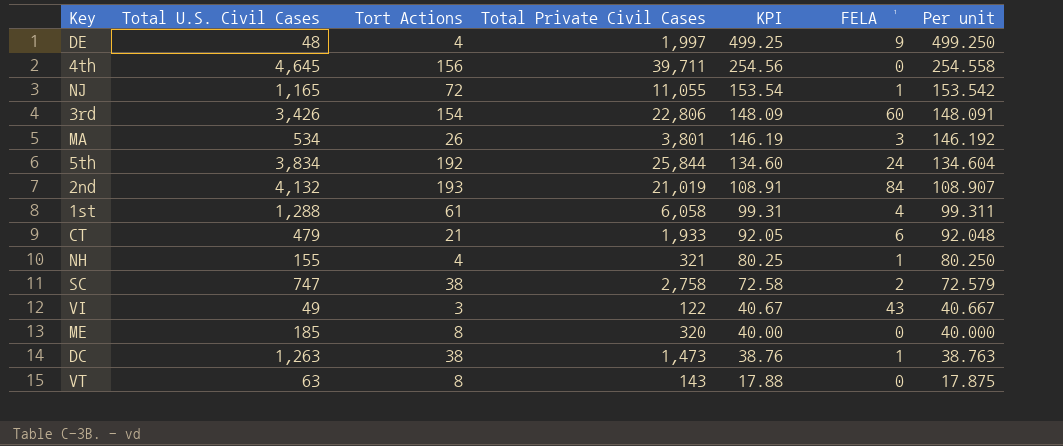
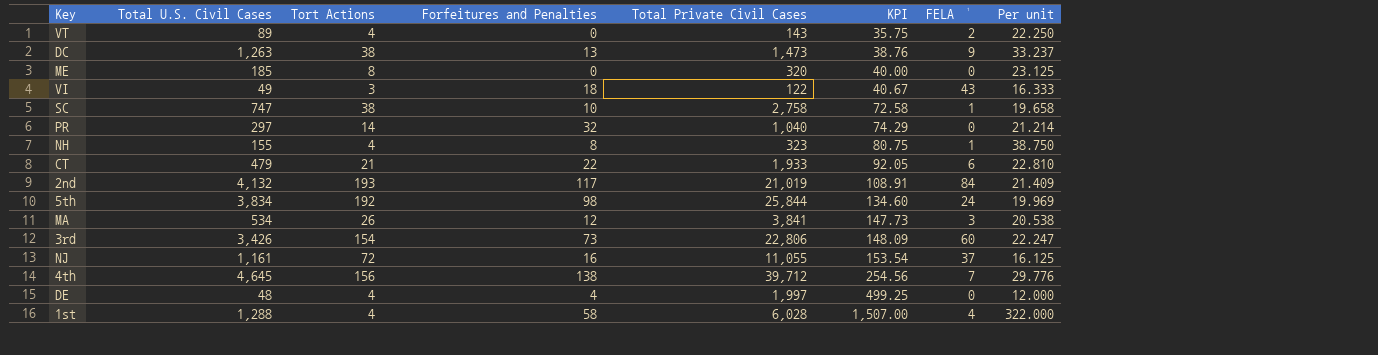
row order: KPI descending -> KPI ascending
column Forfeitures and Penalties | position: none -> 4
column Per unit | formula: [Total Private Civil Cases] / [Tort Actions] -> [Total U.S. Civil Cases] / [Tort Actions]
VT | Total U.S. Civil Cases: 63 -> 89
VT | Tort Actions: 8 -> 4
VT | KPI: 17.88 -> 35.75
VT | FELA ¹: 0 -> 2
DC | FELA ¹: 1 -> 9
SC | FELA ¹: 2 -> 1
row PR: none -> 297 | 14 | 32 | 1,040 | 74.29 | 0 | 21.214
NH | Total Private Civil Cases: 321 -> 323
NH | KPI: 80.25 -> 80.75
MA | Total Private Civil Cases: 3,801 -> 3,841
MA | KPI: 146.19 -> 147.73
NJ | Total U.S. Civil Cases: 1,165 -> 1,161
NJ | FELA ¹: 1 -> 37
4th | Total Private Civil Cases: 39,711 -> 39,712
4th | FELA ¹: 0 -> 7
DE | FELA ¹: 9 -> 0
1st | Tort Actions: 61 -> 4
1st | Total Private Civil Cases: 6,058 -> 6,028
1st | KPI: 99.31 -> 1,507.00

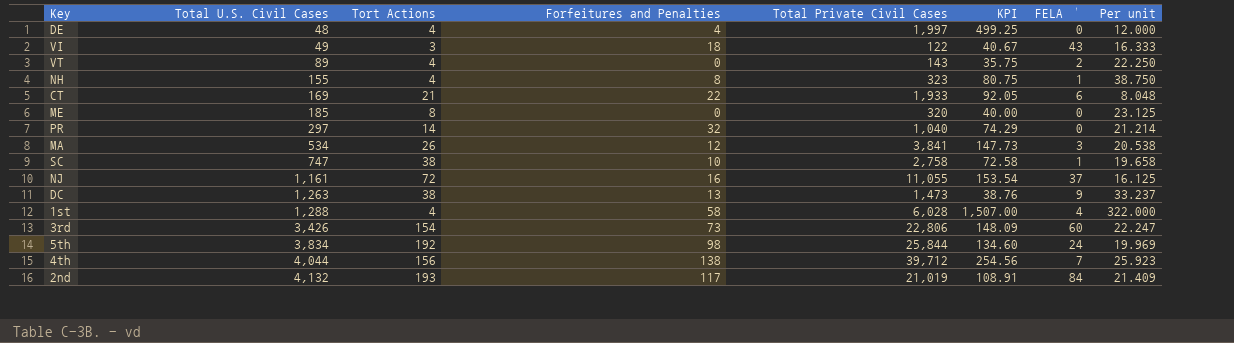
row order: KPI ascending -> Total U.S. Civil Cases ascending
CT | Total U.S. Civil Cases: 479 -> 169
CT | Per unit: 22.810 -> 8.048
4th | Total U.S. Civil Cases: 4,645 -> 4,044
4th | Per unit: 29.776 -> 25.923

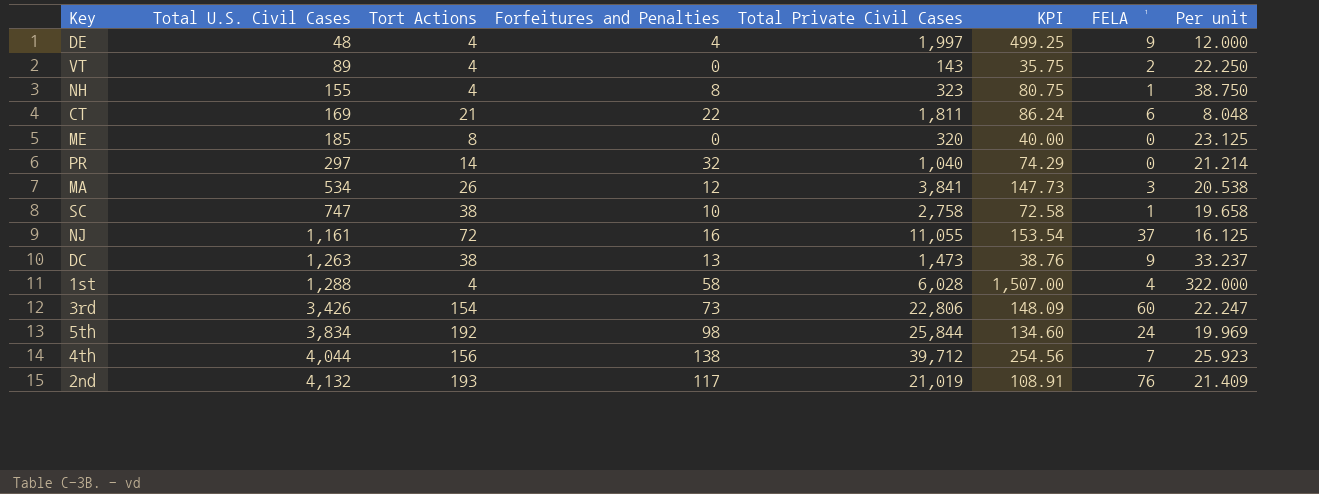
row VI: 49 | 3 | 18 | 122 | 40.67 | 43 | 16.333 -> none
DE | FELA ¹: 0 -> 9
CT | Total Private Civil Cases: 1,933 -> 1,811
CT | KPI: 92.05 -> 86.24
2nd | FELA ¹: 84 -> 76

